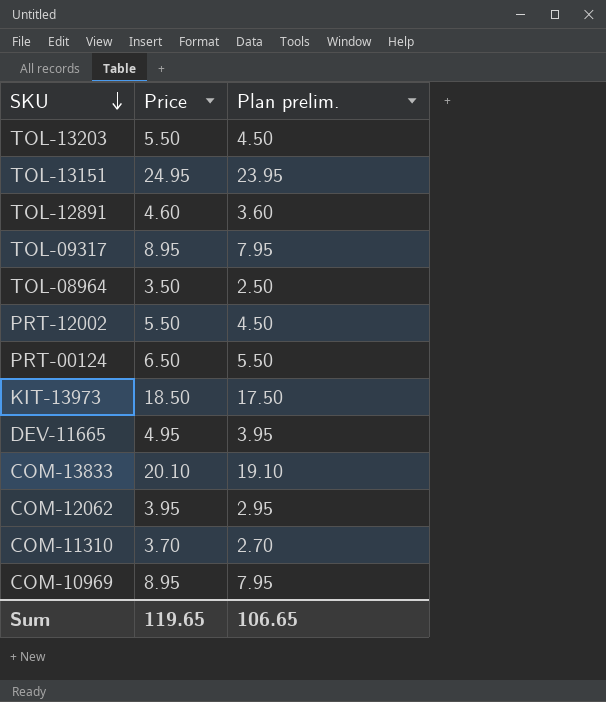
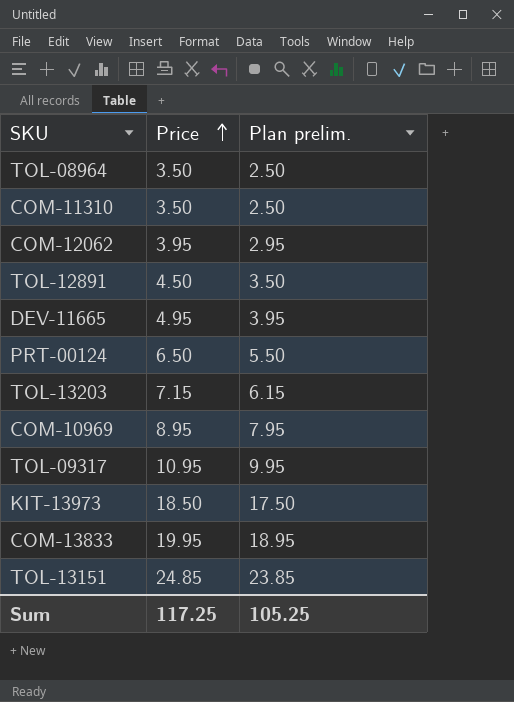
row order: SKU descending -> Price ascending
row PRT-12002: 5.50 | 4.50 -> none
COM-11310 | Price: 3.70 -> 3.50
COM-11310 | Plan prelim.: 2.70 -> 2.50
TOL-12891 | Price: 4.60 -> 4.50
TOL-12891 | Plan prelim.: 3.60 -> 3.50
TOL-13203 | Price: 5.50 -> 7.15
TOL-13203 | Plan prelim.: 4.50 -> 6.15
TOL-09317 | Price: 8.95 -> 10.95
TOL-09317 | Plan prelim.: 7.95 -> 9.95
COM-13833 | Price: 20.10 -> 19.95
COM-13833 | Plan prelim.: 19.10 -> 18.95
TOL-13151 | Price: 24.95 -> 24.85
TOL-13151 | Plan prelim.: 23.95 -> 23.85
Sum | Price: 119.65 -> 117.25
Sum | Plan prelim.: 106.65 -> 105.25

